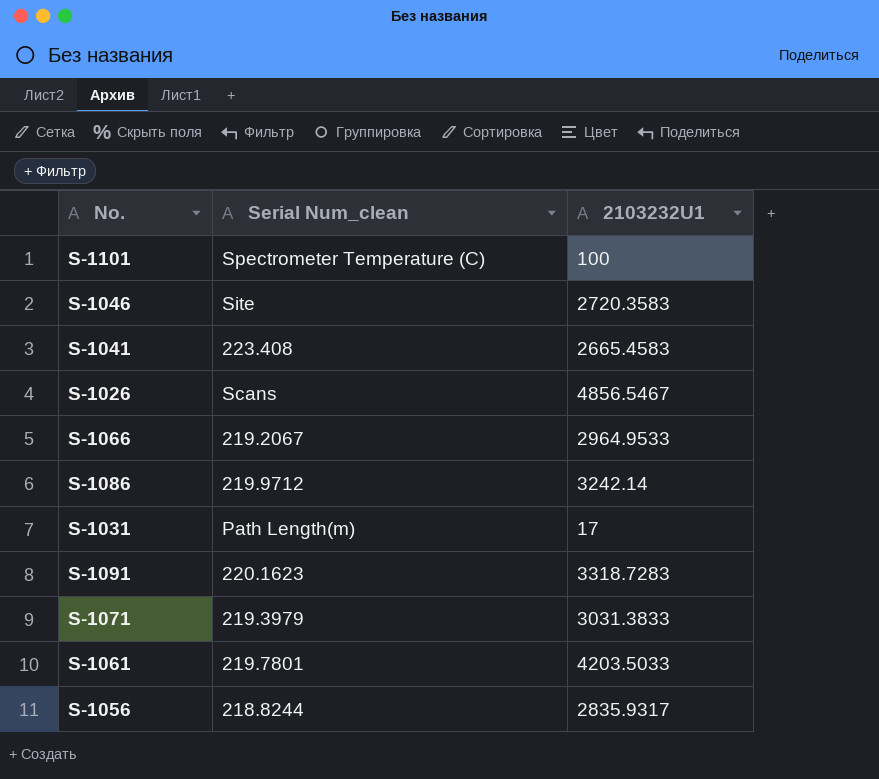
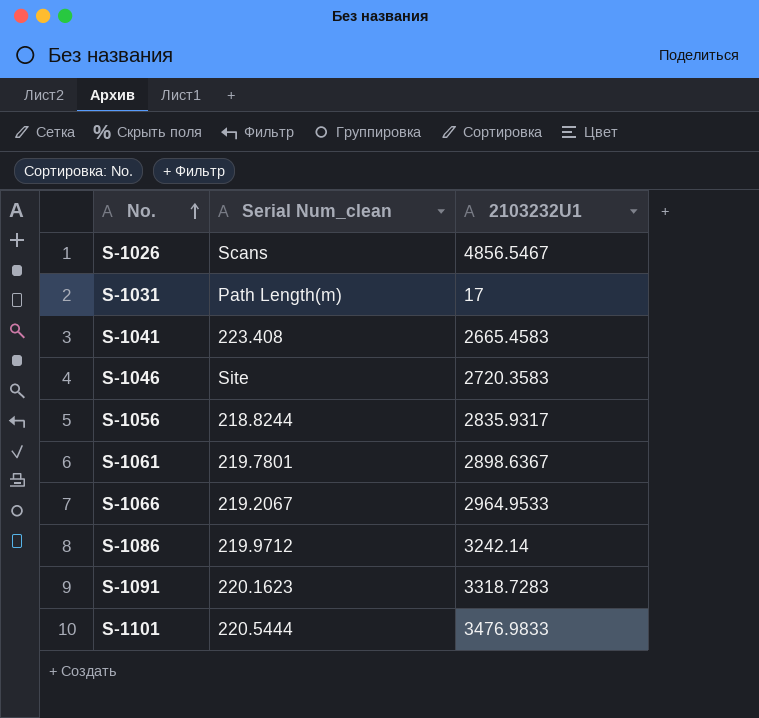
row order: none -> No. ascending
row S-1071: 219.3979 | 3031.3833 -> none
S-1061 | 2103232U1: 4203.5033 -> 2898.6367
S-1101 | Serial Num_clean: Spectrometer Temperature (C) -> 220.5444
S-1101 | 2103232U1: 100 -> 3476.9833

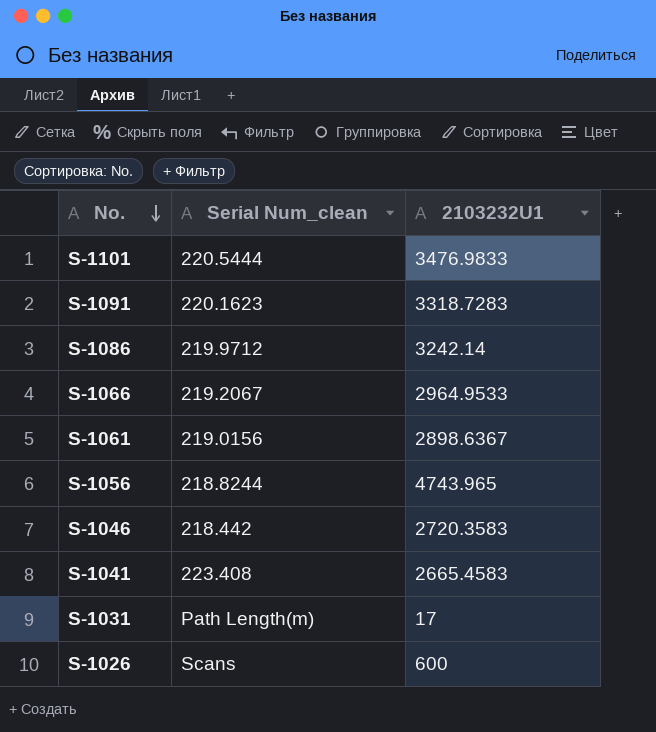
row order: No. ascending -> No. descending
S-1061 | Serial Num_clean: 219.7801 -> 219.0156
S-1056 | 2103232U1: 2835.9317 -> 4743.965
S-1046 | Serial Num_clean: Site -> 218.442
S-1026 | 2103232U1: 4856.5467 -> 600

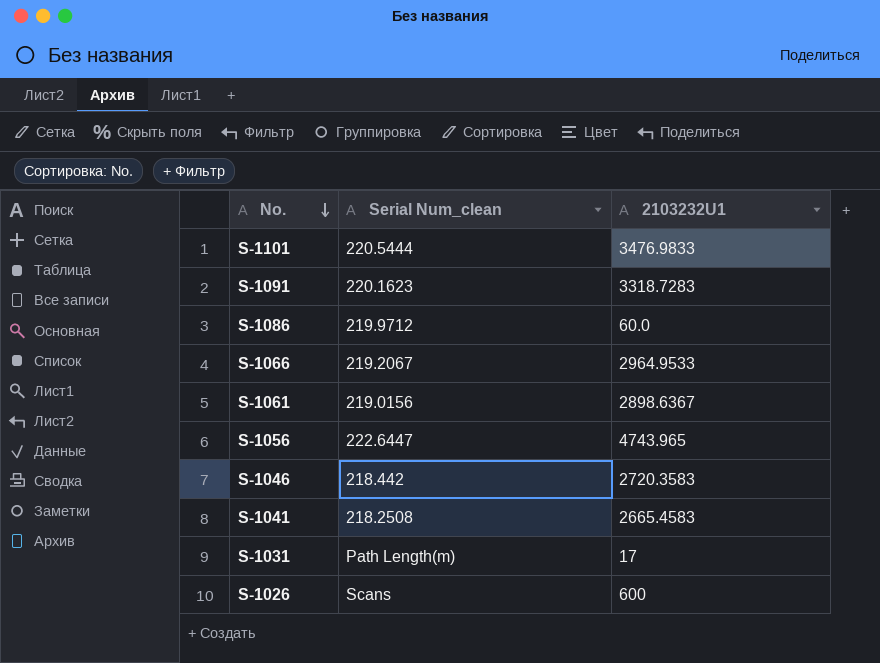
S-1086 | 2103232U1: 3242.14 -> 60.0
S-1056 | Serial Num_clean: 218.8244 -> 222.6447
S-1041 | Serial Num_clean: 223.408 -> 218.2508

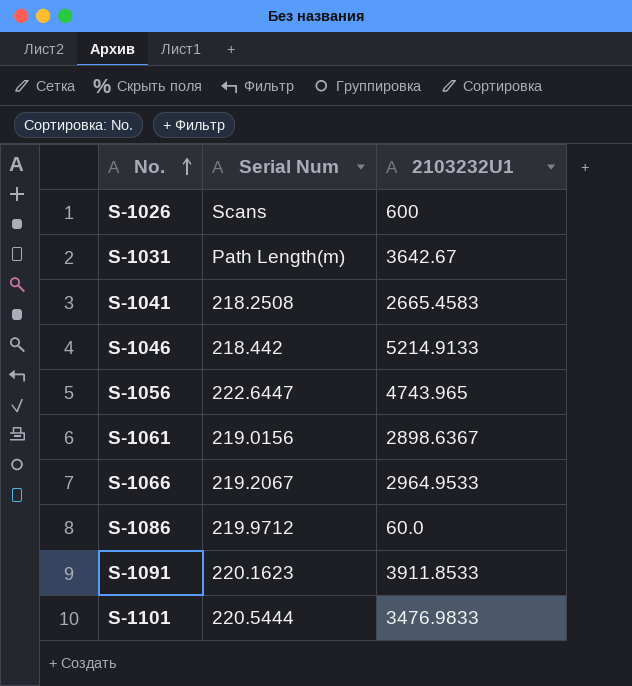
row order: No. descending -> No. ascending
column name: Serial Num_clean -> Serial Num
S-1031 | 2103232U1: 17 -> 3642.67
S-1046 | 2103232U1: 2720.3583 -> 5214.9133
S-1091 | 2103232U1: 3318.7283 -> 3911.8533

